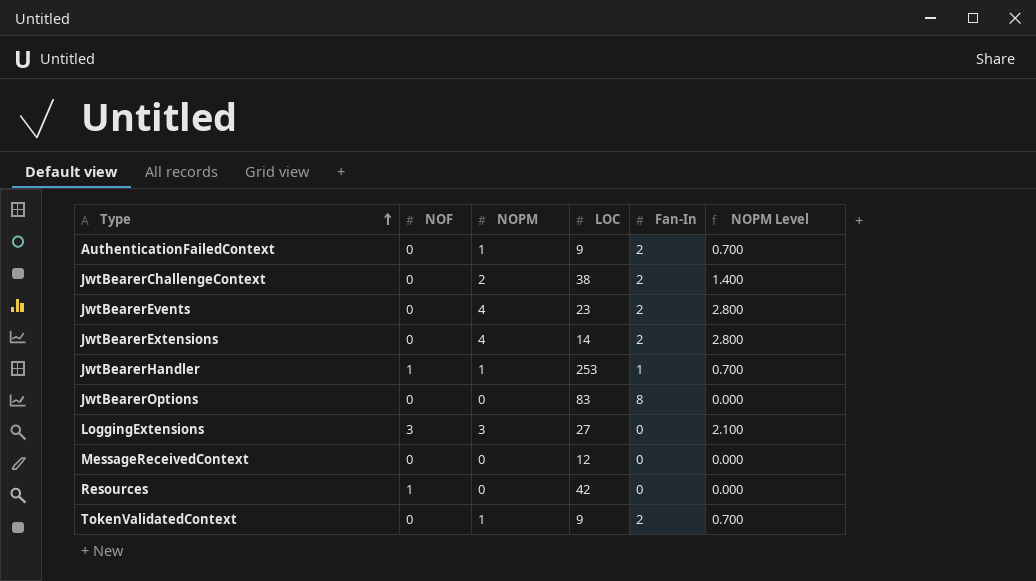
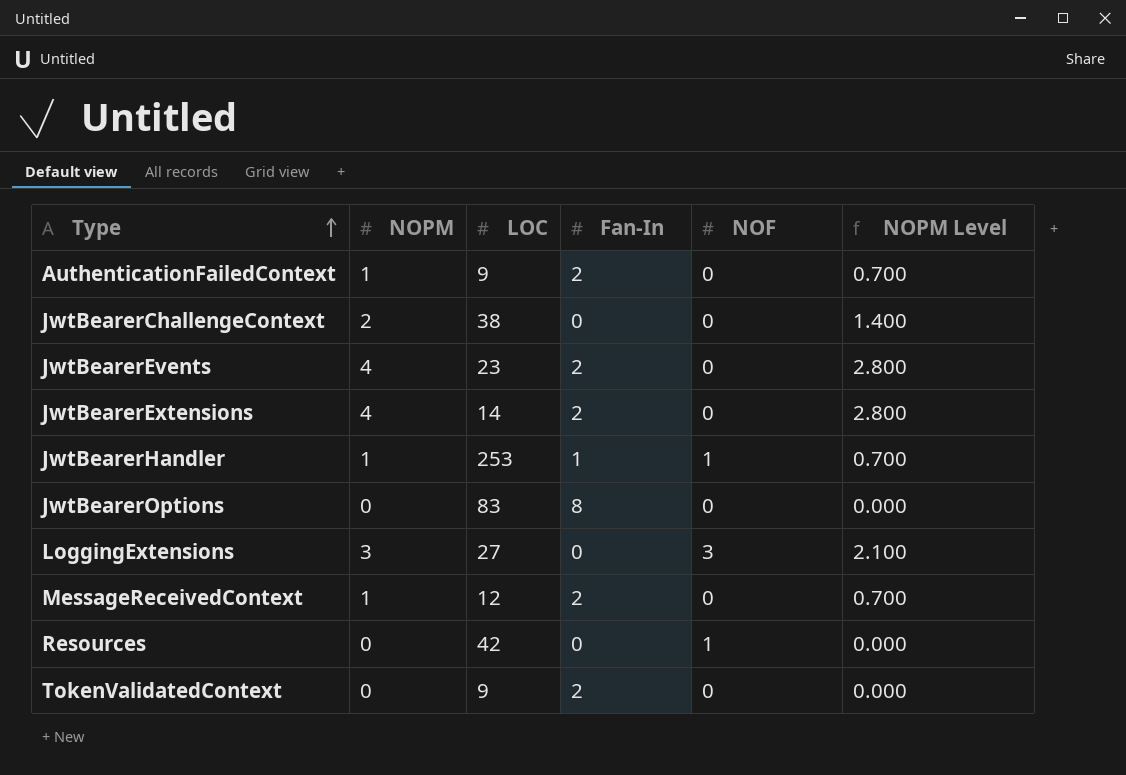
column NOF | position: 2 -> 5
JwtBearerChallengeContext | Fan-In: 2 -> 0
MessageReceivedContext | NOPM: 0 -> 1
MessageReceivedContext | Fan-In: 0 -> 2
MessageReceivedContext | NOPM Level: 0.000 -> 0.700
TokenValidatedContext | NOPM: 1 -> 0
TokenValidatedContext | NOPM Level: 0.700 -> 0.000

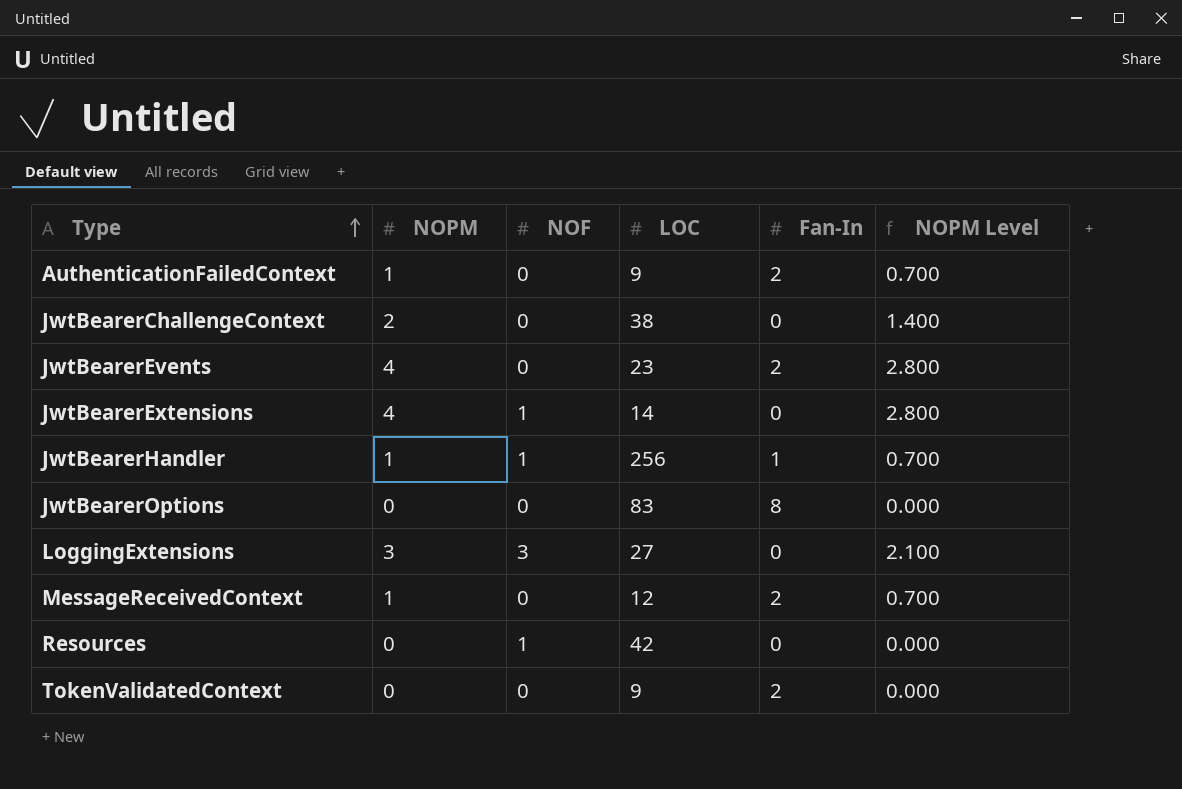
column NOF | position: 5 -> 3
JwtBearerExtensions | NOF: 0 -> 1
JwtBearerExtensions | Fan-In: 2 -> 0
JwtBearerHandler | LOC: 253 -> 256

